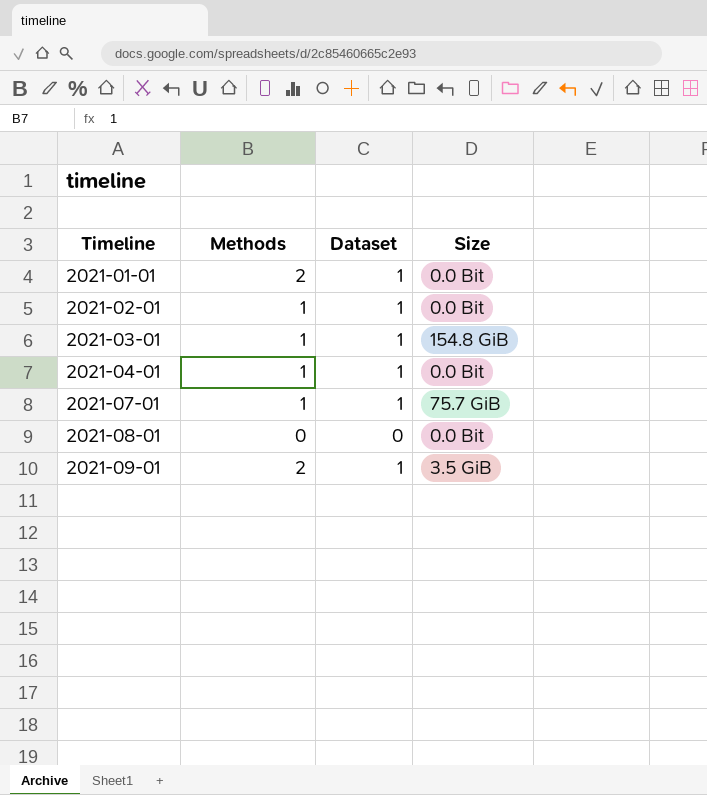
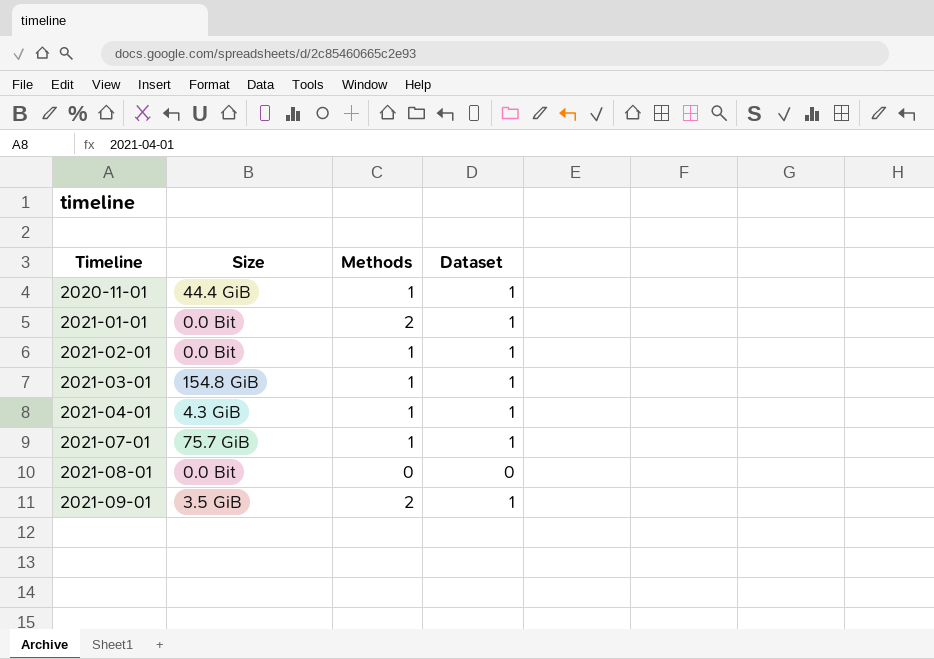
column Size | position: 4 -> 2
row 2020-11-01: none -> 44.4 GiB | 1 | 1
2021-04-01 | Size: 0.0 Bit -> 4.3 GiB

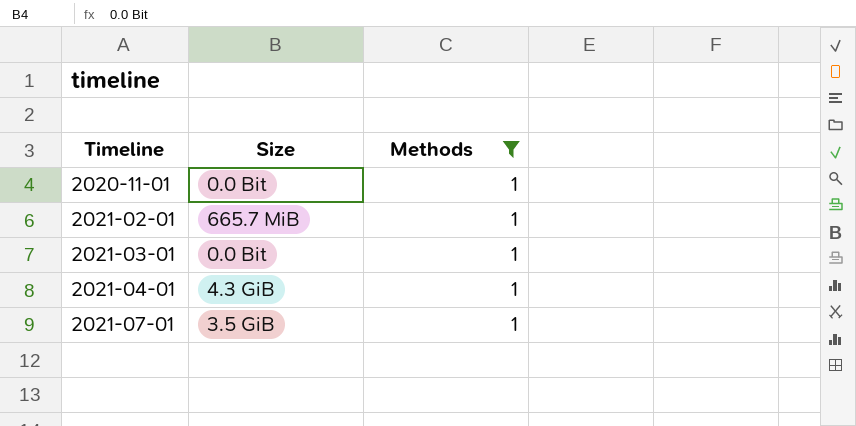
filter: none -> Methods = 1
column Dataset | position: 4 -> none
2020-11-01 | Size: 44.4 GiB -> 0.0 Bit
2021-02-01 | Size: 0.0 Bit -> 665.7 MiB
2021-03-01 | Size: 154.8 GiB -> 0.0 Bit
2021-07-01 | Size: 75.7 GiB -> 3.5 GiB

